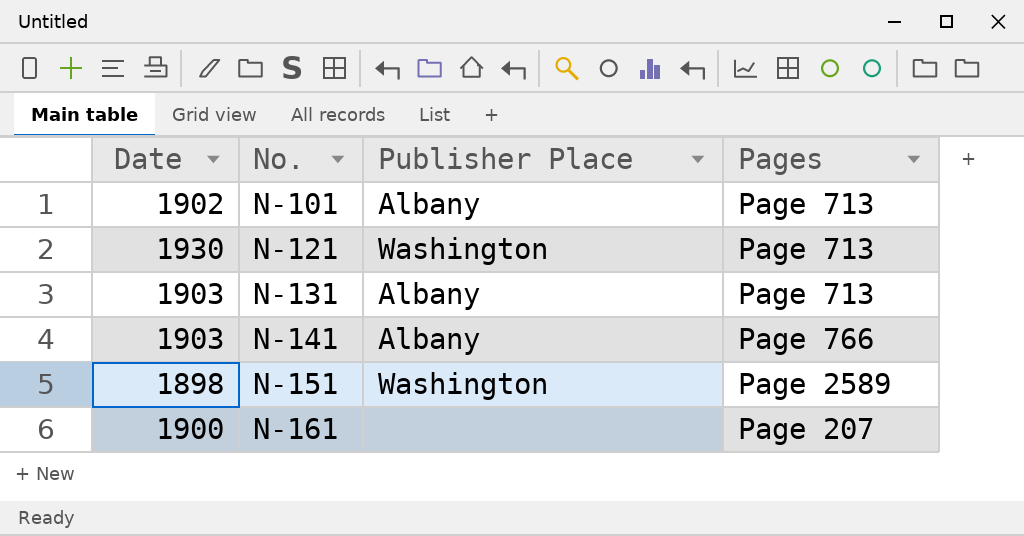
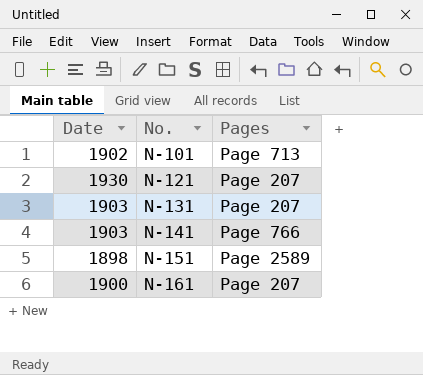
column Publisher Place | position: 3 -> none
N-121 | Pages: Page 713 -> Page 207
N-131 | Pages: Page 713 -> Page 207

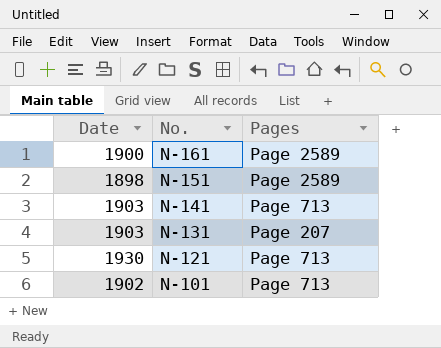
row order: No. ascending -> No. descending
N-161 | Pages: Page 207 -> Page 2589
N-141 | Pages: Page 766 -> Page 713
N-121 | Pages: Page 207 -> Page 713

